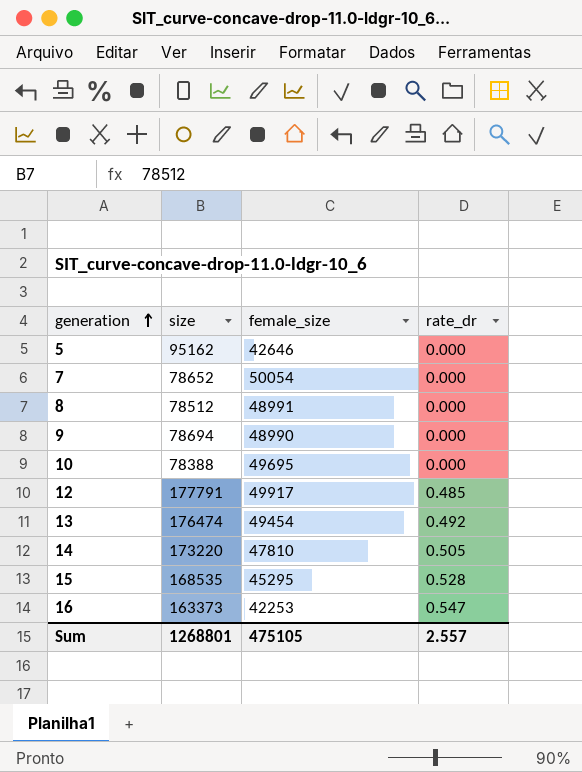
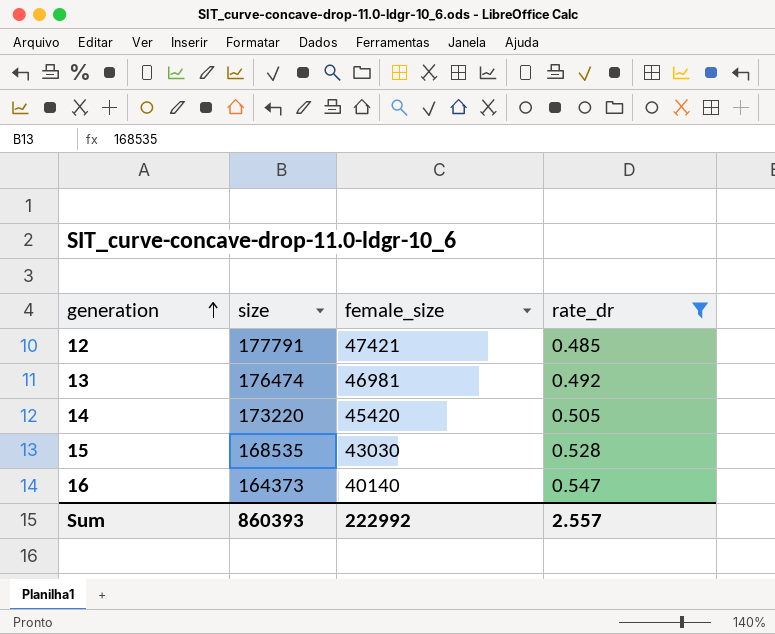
filter: none -> rate_dr != 0.000
12 | female_size: 49917 -> 47421
13 | female_size: 49454 -> 46981
14 | female_size: 47810 -> 45420
15 | female_size: 45295 -> 43030
16 | size: 163373 -> 164373
16 | female_size: 42253 -> 40140
Sum | size: 1268801 -> 860393
Sum | female_size: 475105 -> 222992

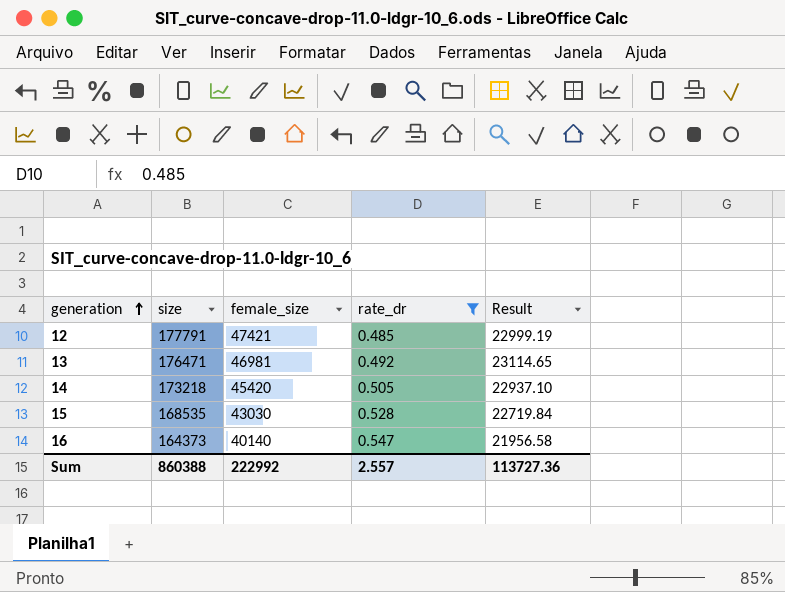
column Result | formula: none -> [female_size] * [rate_dr]
13 | size: 176474 -> 176471
14 | size: 173220 -> 173218
Sum | size: 860393 -> 860388

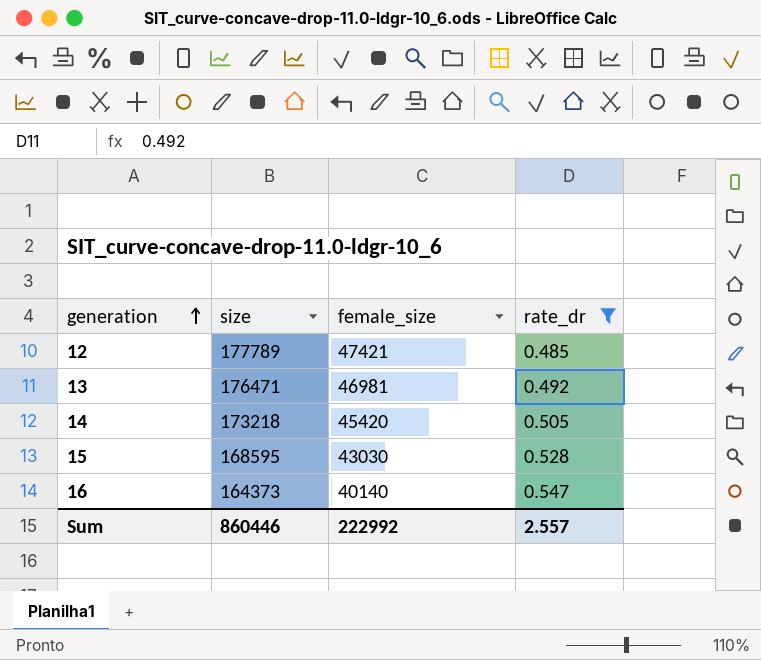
column Result | formula: [female_size] * [rate_dr] -> none
12 | size: 177791 -> 177789
15 | size: 168535 -> 168595
Sum | size: 860388 -> 860446

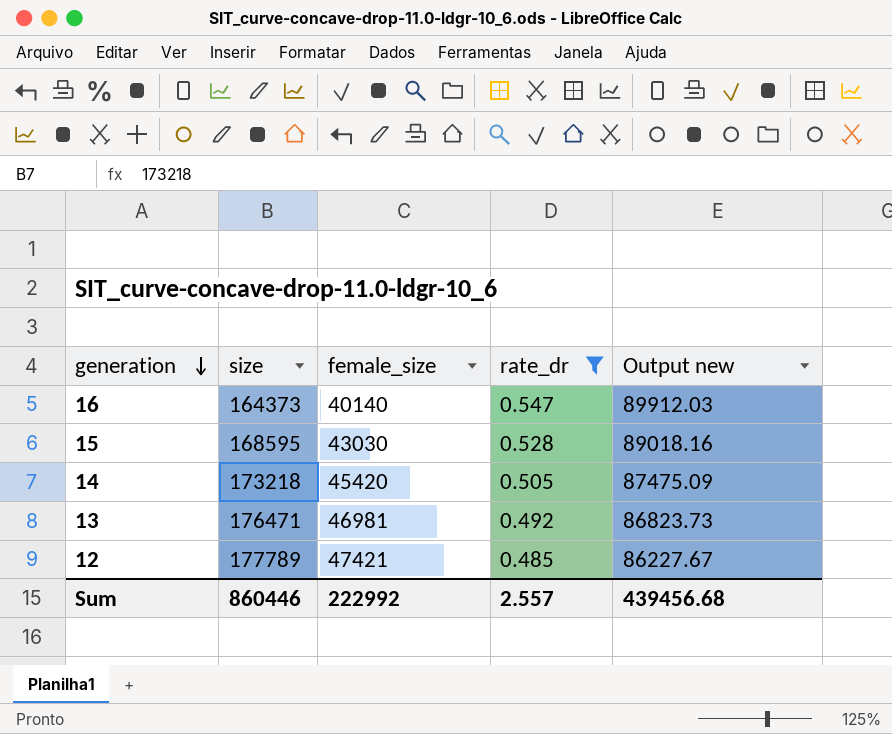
row order: generation ascending -> generation descending
column Output new | formula: none -> [size] * [rate_dr]

